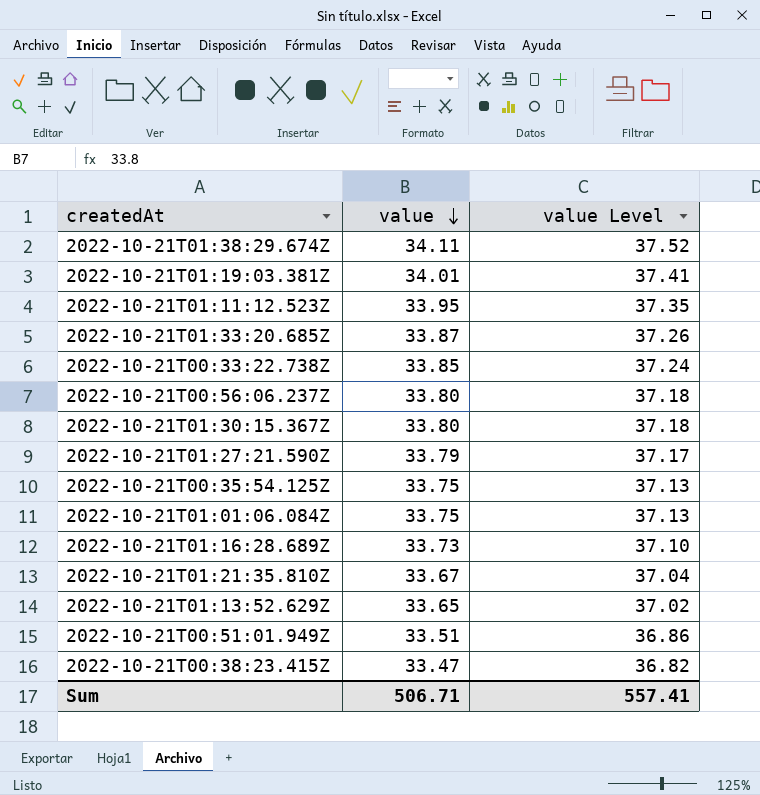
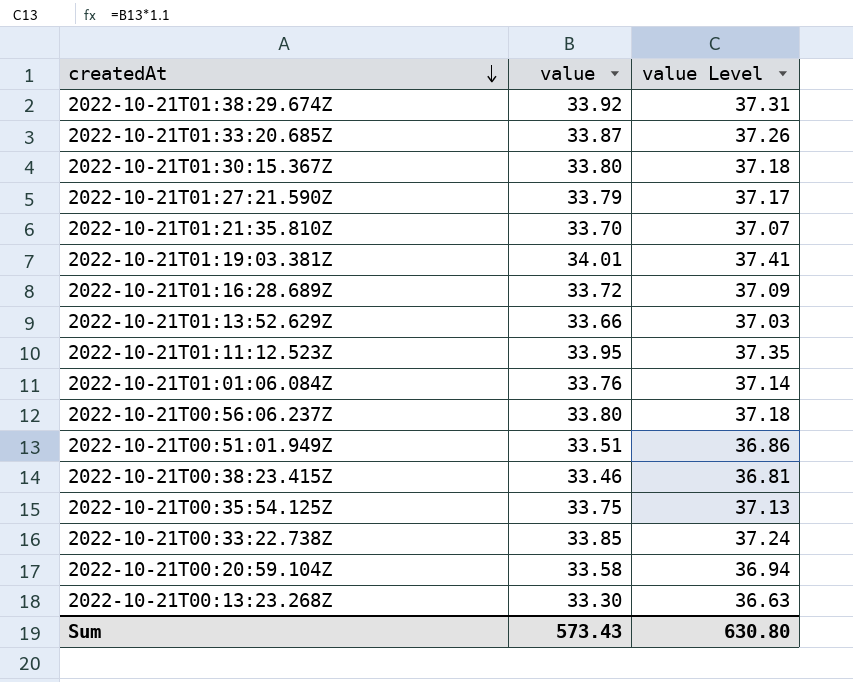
row order: value descending -> createdAt descending
2022-10-21T01:38:29.674Z | value: 34.11 -> 33.92
2022-10-21T01:38:29.674Z | value Level: 37.52 -> 37.31
2022-10-21T01:21:35.810Z | value: 33.67 -> 33.70
2022-10-21T01:21:35.810Z | value Level: 37.04 -> 37.07
2022-10-21T01:16:28.689Z | value: 33.73 -> 33.72
2022-10-21T01:16:28.689Z | value Level: 37.10 -> 37.09
2022-10-21T01:13:52.629Z | value: 33.65 -> 33.66
2022-10-21T01:13:52.629Z | value Level: 37.02 -> 37.03
2022-10-21T01:01:06.084Z | value: 33.75 -> 33.76
2022-10-21T01:01:06.084Z | value Level: 37.13 -> 37.14
2022-10-21T00:38:23.415Z | value: 33.47 -> 33.46
2022-10-21T00:38:23.415Z | value Level: 36.82 -> 36.81
row 2022-10-21T00:20:59.104Z: none -> 33.58 | 36.94
row 2022-10-21T00:13:23.268Z: none -> 33.30 | 36.63
Sum | value: 506.71 -> 573.43
Sum | value Level: 557.41 -> 630.80

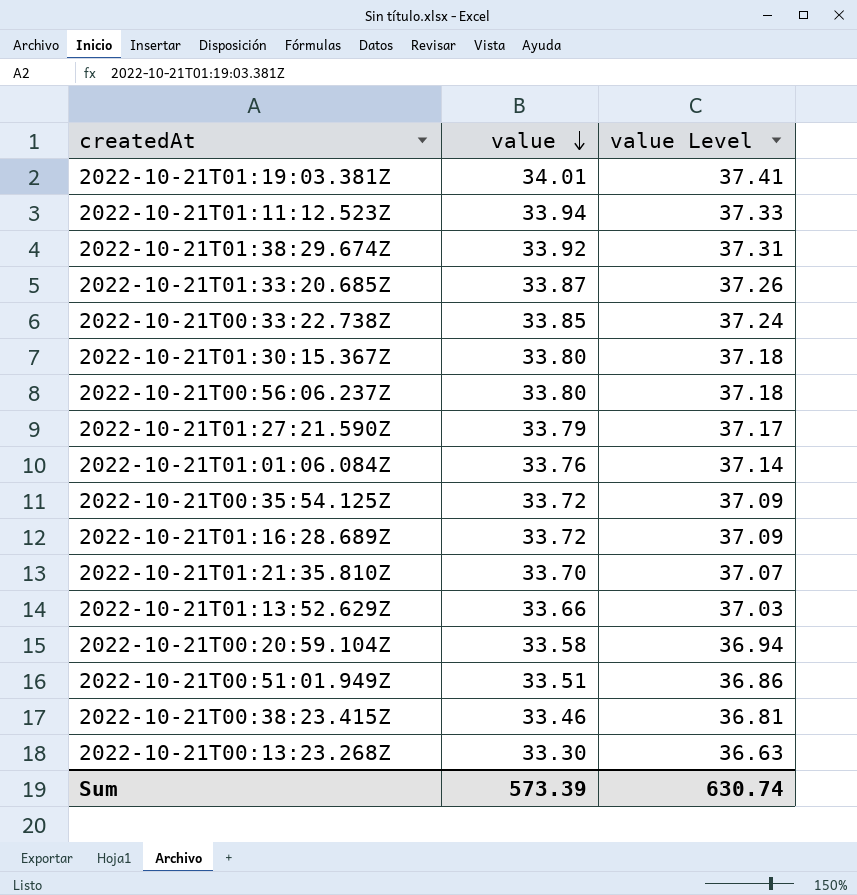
row order: createdAt descending -> value descending
2022-10-21T01:11:12.523Z | value: 33.95 -> 33.94
2022-10-21T01:11:12.523Z | value Level: 37.35 -> 37.33
2022-10-21T00:35:54.125Z | value: 33.75 -> 33.72
2022-10-21T00:35:54.125Z | value Level: 37.13 -> 37.09
Sum | value: 573.43 -> 573.39
Sum | value Level: 630.80 -> 630.74

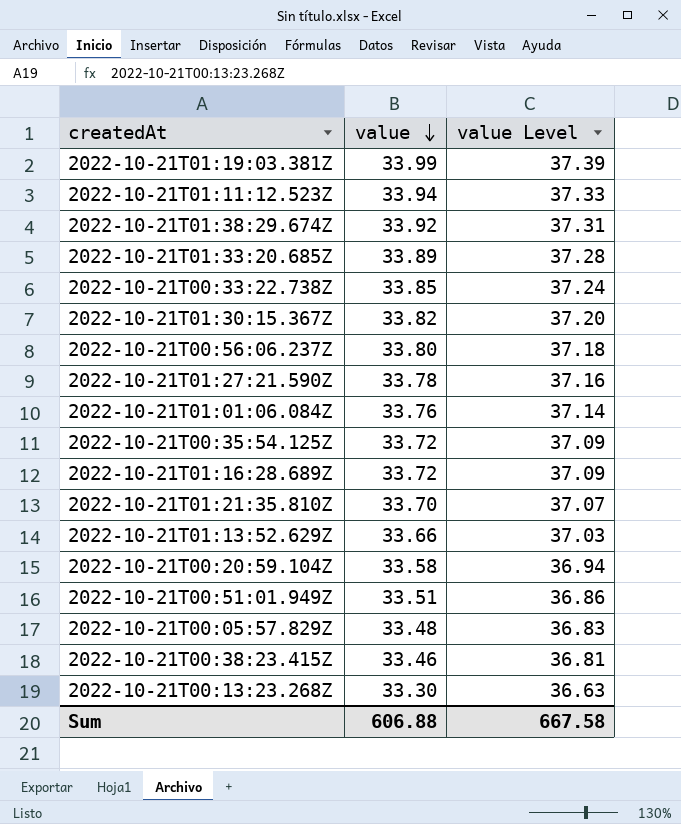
2022-10-21T01:19:03.381Z | value: 34.01 -> 33.99
2022-10-21T01:19:03.381Z | value Level: 37.41 -> 37.39
2022-10-21T01:33:20.685Z | value: 33.87 -> 33.89
2022-10-21T01:33:20.685Z | value Level: 37.26 -> 37.28
2022-10-21T01:30:15.367Z | value: 33.80 -> 33.82
2022-10-21T01:30:15.367Z | value Level: 37.18 -> 37.20
2022-10-21T01:27:21.590Z | value: 33.79 -> 33.78
2022-10-21T01:27:21.590Z | value Level: 37.17 -> 37.16
row 2022-10-21T00:05:57.829Z: none -> 33.48 | 36.83
Sum | value: 573.39 -> 606.88
Sum | value Level: 630.74 -> 667.58

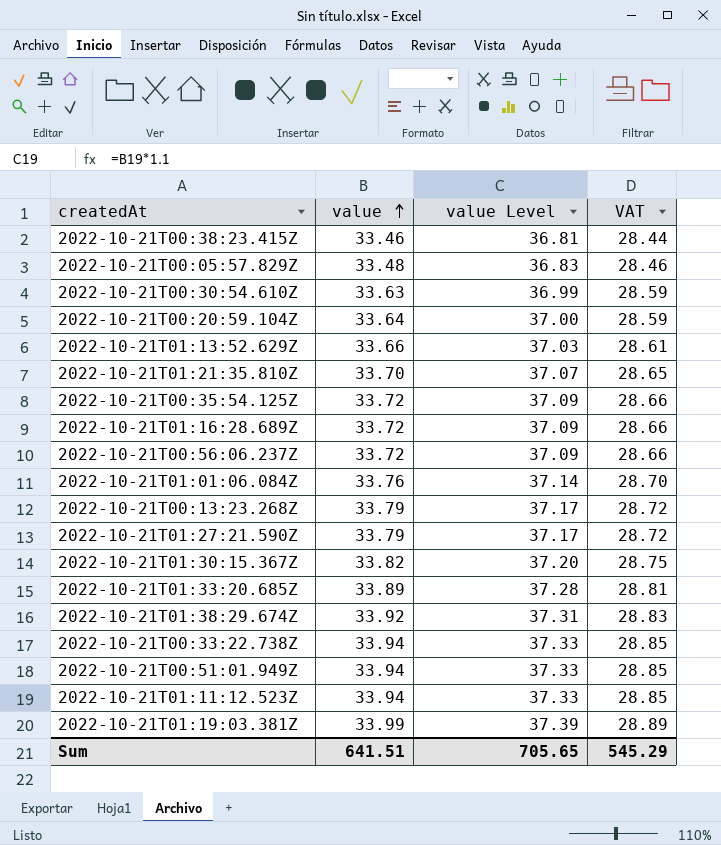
row order: value descending -> value ascending
column VAT | formula: none -> [value] * 0.85
row 2022-10-21T00:30:54.610Z: none -> 33.63 | 36.99 | 28.59
2022-10-21T00:20:59.104Z | value: 33.58 -> 33.64
2022-10-21T00:20:59.104Z | value Level: 36.94 -> 37.00
2022-10-21T00:56:06.237Z | value: 33.80 -> 33.72
2022-10-21T00:56:06.237Z | value Level: 37.18 -> 37.09
2022-10-21T00:13:23.268Z | value: 33.30 -> 33.79
2022-10-21T00:13:23.268Z | value Level: 36.63 -> 37.17
2022-10-21T01:27:21.590Z | value: 33.78 -> 33.79
2022-10-21T01:27:21.590Z | value Level: 37.16 -> 37.17
2022-10-21T00:33:22.738Z | value: 33.85 -> 33.94
2022-10-21T00:33:22.738Z | value Level: 37.24 -> 37.33
2022-10-21T00:51:01.949Z | value: 33.51 -> 33.94
2022-10-21T00:51:01.949Z | value Level: 36.86 -> 37.33
Sum | value: 606.88 -> 641.51
Sum | value Level: 667.58 -> 705.65

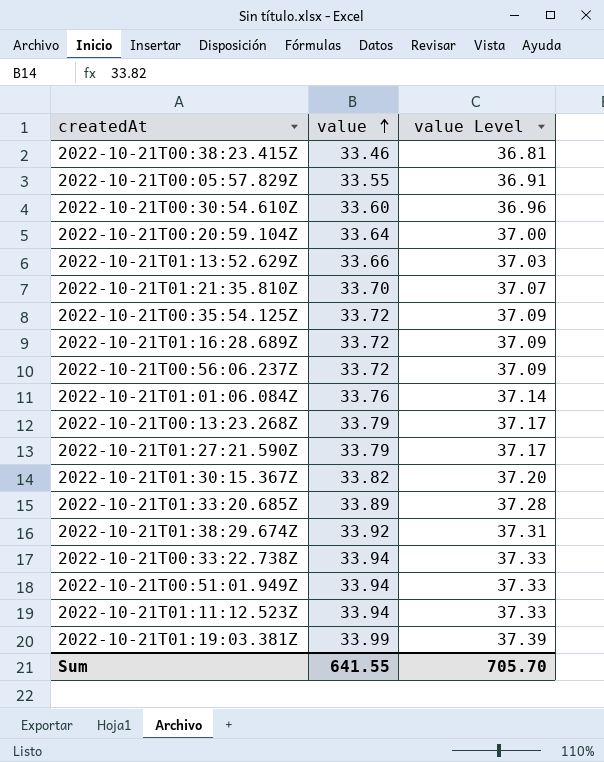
column VAT | formula: [value] * 0.85 -> none
2022-10-21T00:05:57.829Z | value: 33.48 -> 33.55
2022-10-21T00:05:57.829Z | value Level: 36.83 -> 36.91
2022-10-21T00:30:54.610Z | value: 33.63 -> 33.60
2022-10-21T00:30:54.610Z | value Level: 36.99 -> 36.96
Sum | value: 641.51 -> 641.55
Sum | value Level: 705.65 -> 705.70

